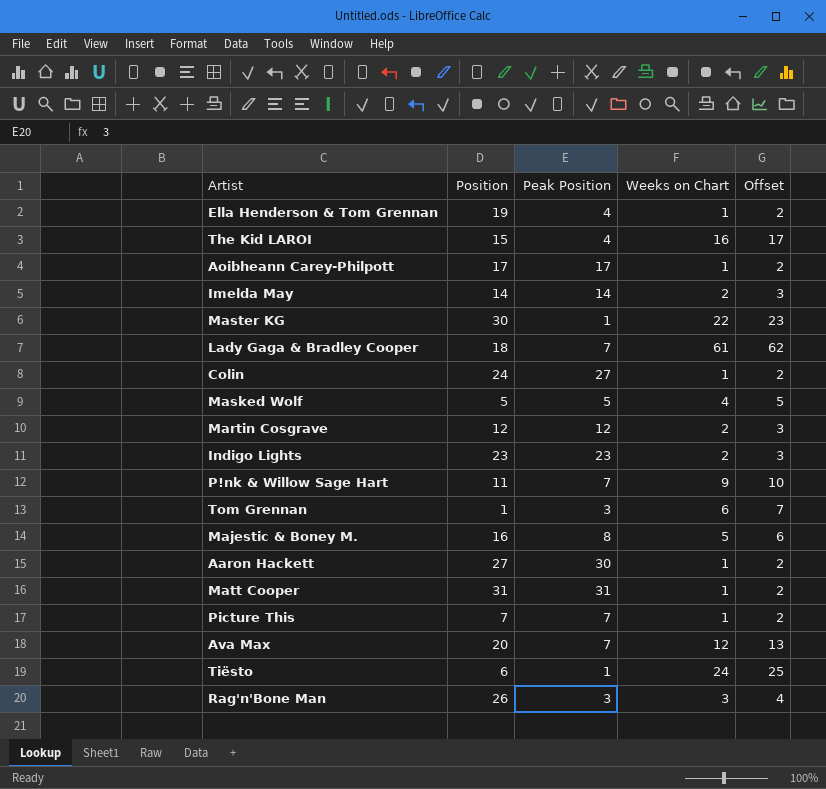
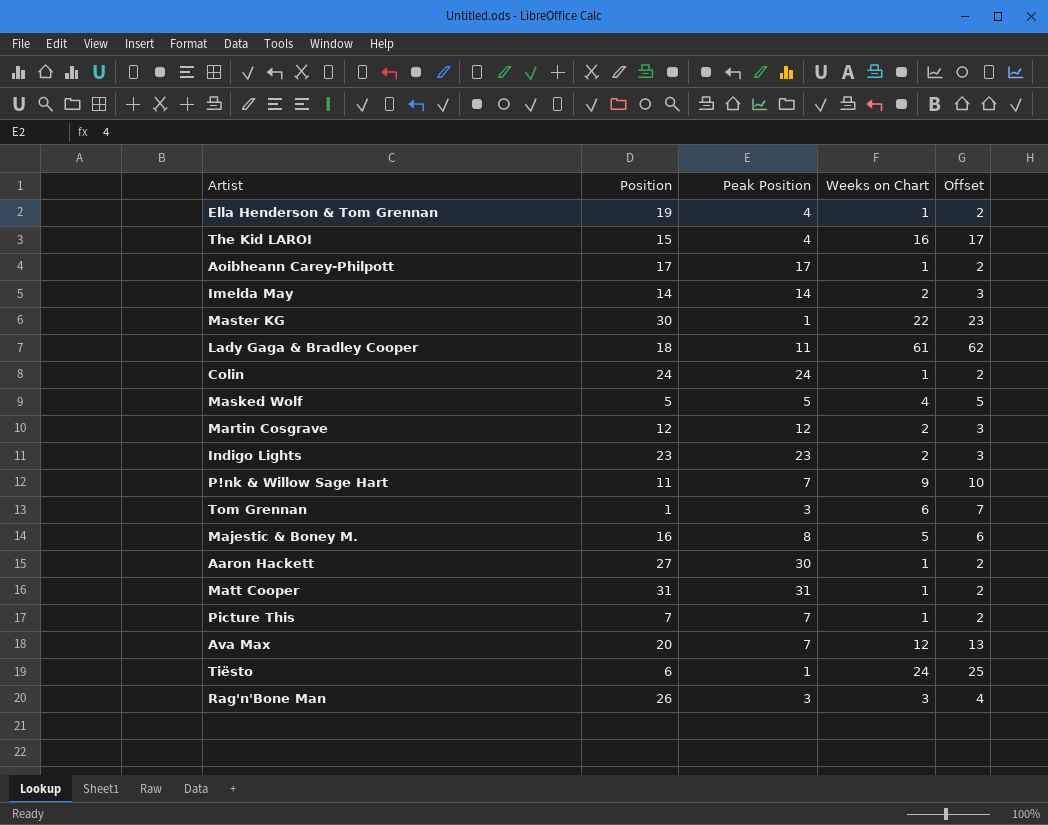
Lady Gaga & Bradley Cooper | Peak Position: 7 -> 11
Colin | Peak Position: 27 -> 24

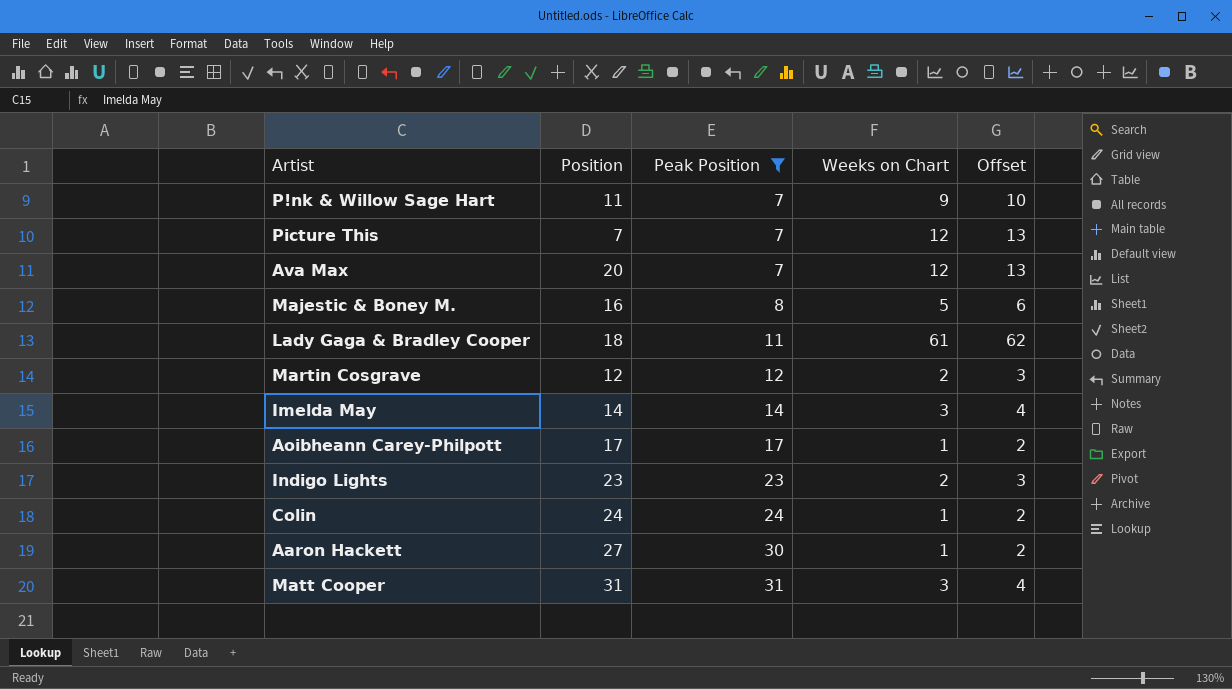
filter: none -> Peak Position >= 7
row order: none -> Peak Position ascending
Picture This | Weeks on Chart: 1 -> 12
Picture This | Offset: 2 -> 13
Imelda May | Weeks on Chart: 2 -> 3
Imelda May | Offset: 3 -> 4
Matt Cooper | Weeks on Chart: 1 -> 3
Matt Cooper | Offset: 2 -> 4

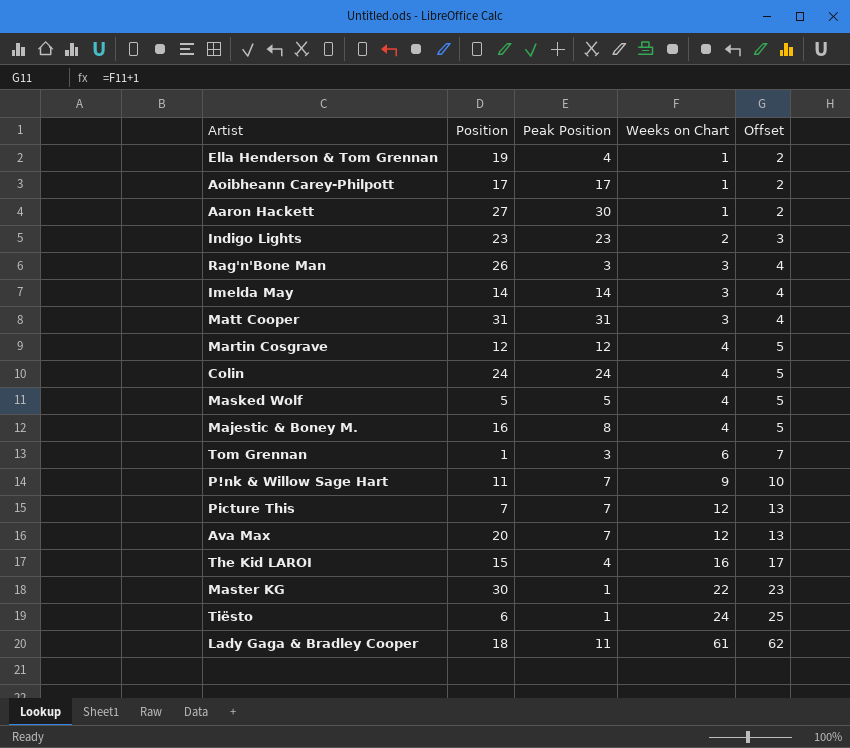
filter: Peak Position >= 7 -> none
row order: Peak Position ascending -> Weeks on Chart ascending
Martin Cosgrave | Weeks on Chart: 2 -> 4
Martin Cosgrave | Offset: 3 -> 5
Colin | Weeks on Chart: 1 -> 4
Colin | Offset: 2 -> 5
Majestic & Boney M. | Weeks on Chart: 5 -> 4
Majestic & Boney M. | Offset: 6 -> 5

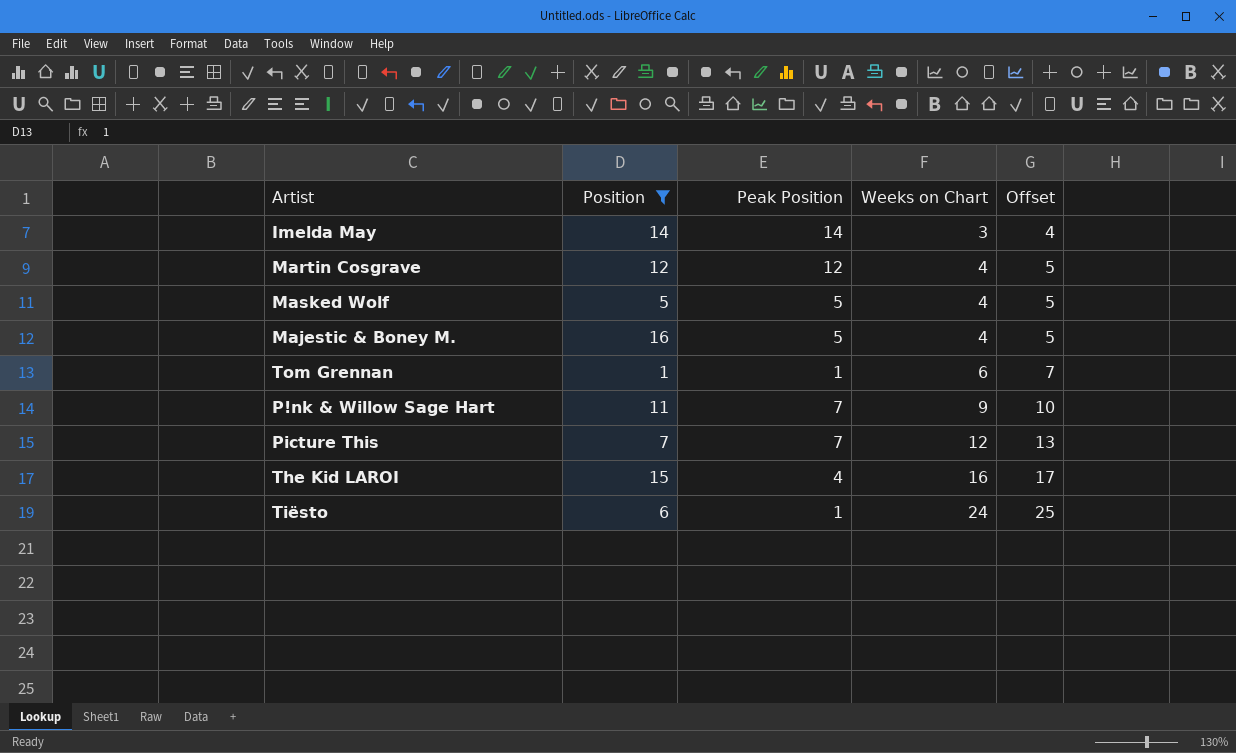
filter: none -> Position <= 16
Majestic & Boney M. | Peak Position: 8 -> 5
Tom Grennan | Peak Position: 3 -> 1

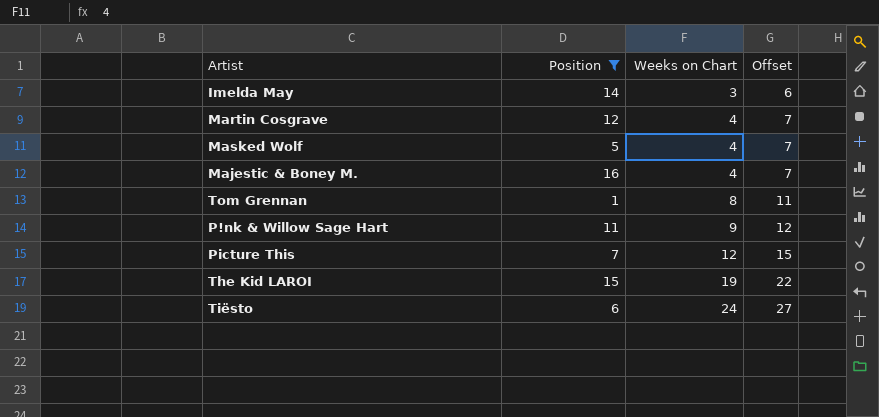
column Peak Position | position: 3 -> none
column Offset | formula: [Weeks on Chart] + 1 -> [Weeks on Chart] + 3
Tom Grennan | Weeks on Chart: 6 -> 8
The Kid LAROI | Weeks on Chart: 16 -> 19

